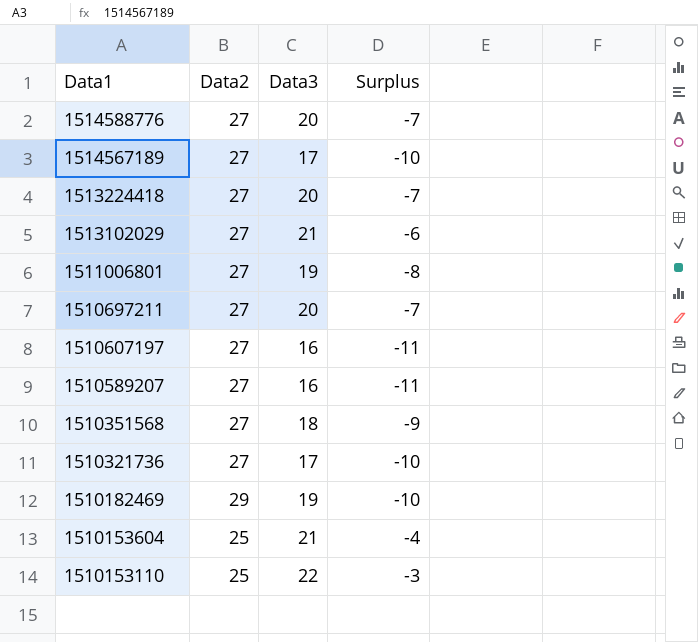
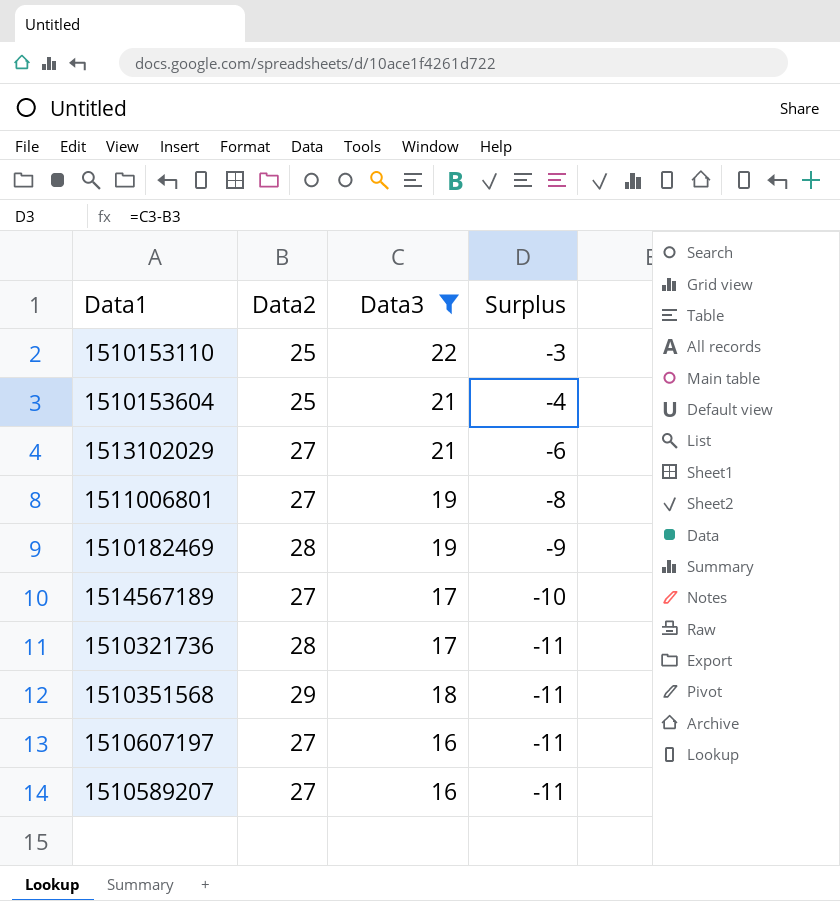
filter: none -> Data3 != 20
row order: Data1 descending -> Surplus descending
1510182469 | Data2: 29 -> 28
1510182469 | Surplus: -10 -> -9
1510321736 | Data2: 27 -> 28
1510321736 | Surplus: -10 -> -11
1510351568 | Data2: 27 -> 29
1510351568 | Surplus: -9 -> -11

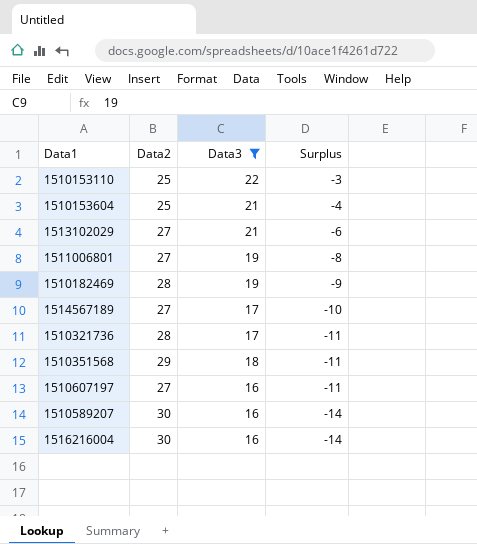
1510589207 | Data2: 27 -> 30
1510589207 | Surplus: -11 -> -14
row 1516216004: none -> 30 | 16 | -14

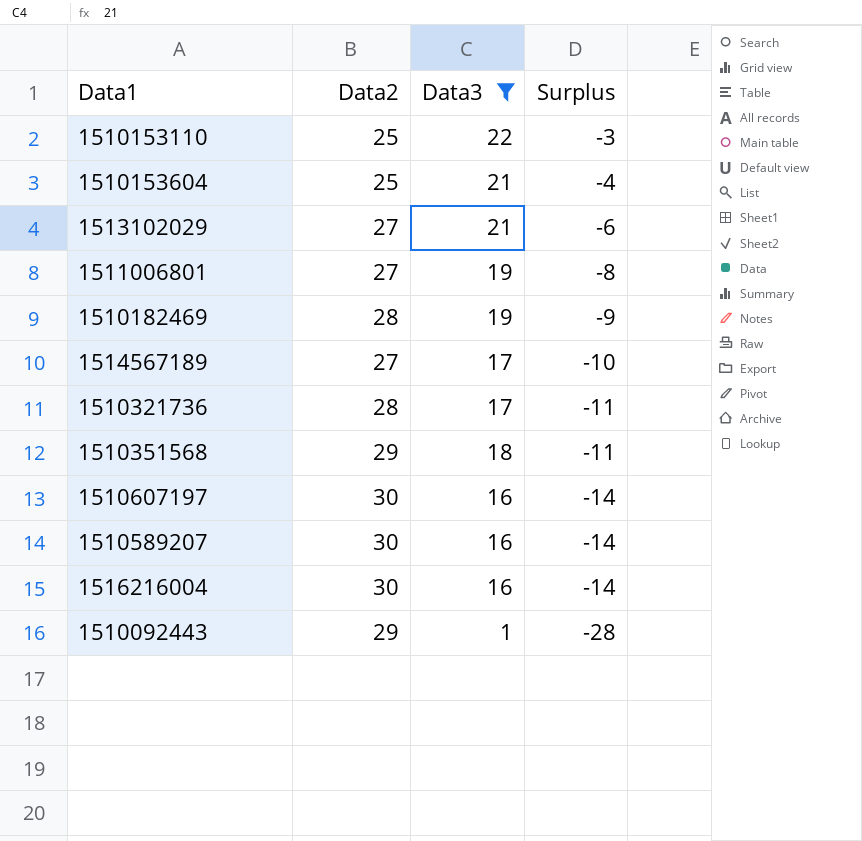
1510607197 | Data2: 27 -> 30
1510607197 | Surplus: -11 -> -14
row 1510092443: none -> 29 | 1 | -28

